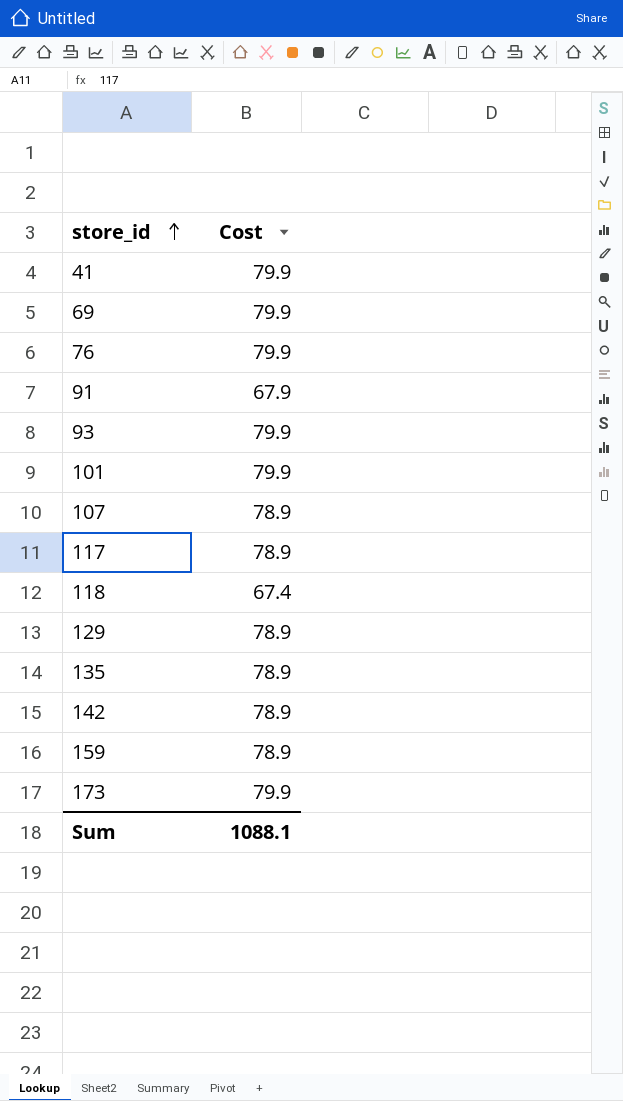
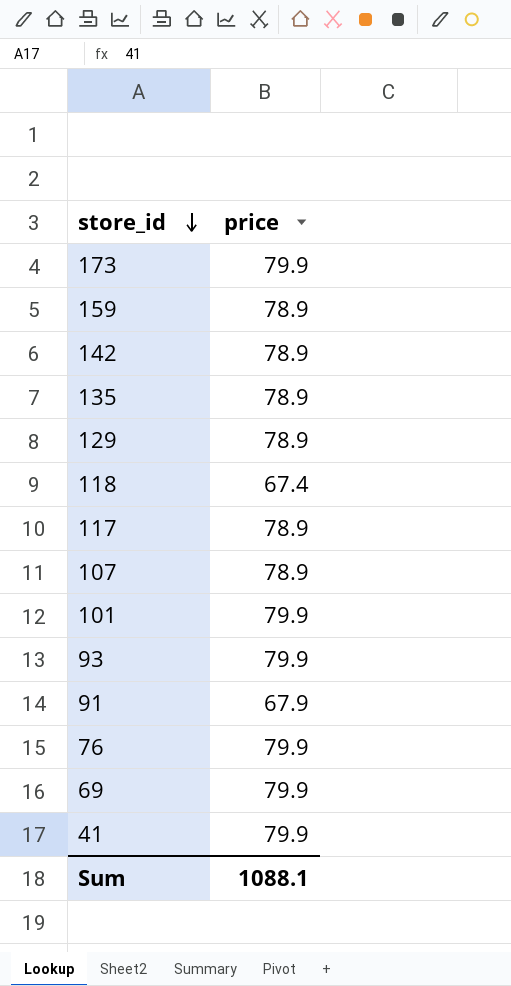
row order: store_id ascending -> store_id descending
column name: Cost -> price

